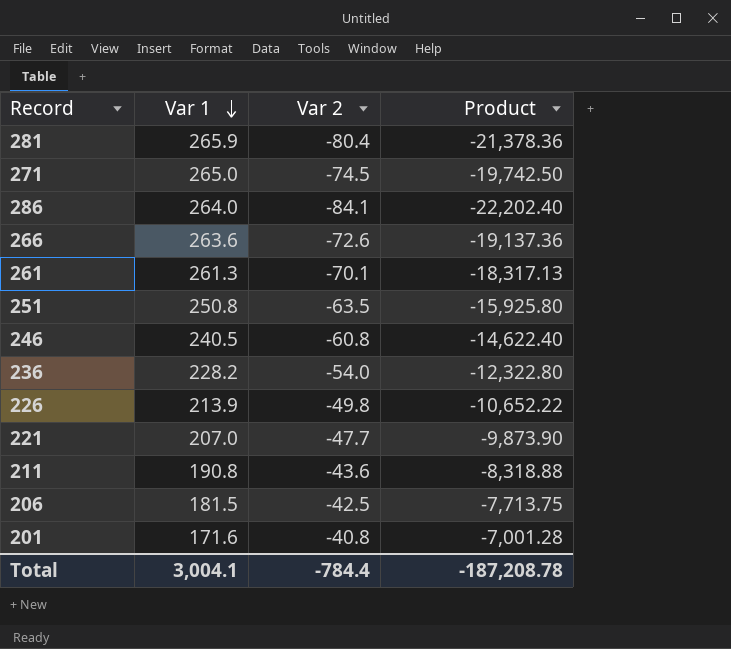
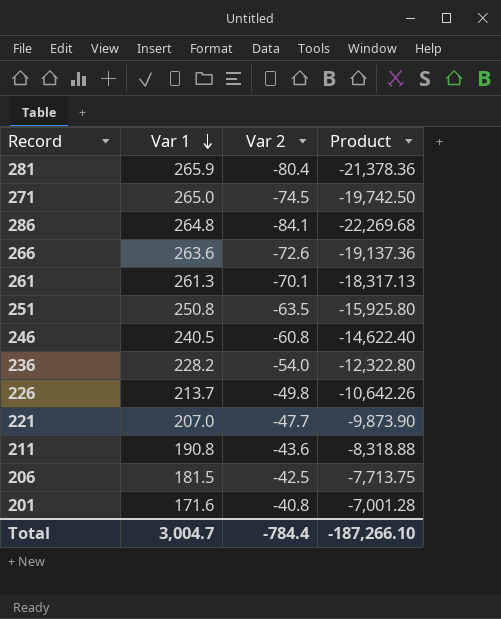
286 | Var 1: 264.0 -> 264.8
286 | Product: -22,202.40 -> -22,269.68
226 | Var 1: 213.9 -> 213.7
226 | Product: -10,652.22 -> -10,642.26
Total | Var 1: 3,004.1 -> 3,004.7
Total | Product: -187,208.78 -> -187,266.10

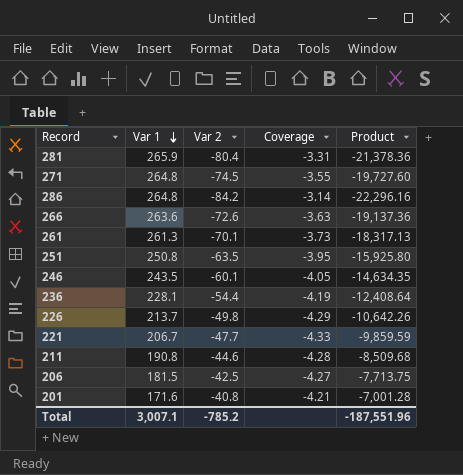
column Coverage | formula: none -> [Var 1] / [Var 2]
271 | Var 1: 265.0 -> 264.8
271 | Product: -19,742.50 -> -19,727.60
286 | Var 2: -84.1 -> -84.2
286 | Product: -22,269.68 -> -22,296.16
246 | Var 1: 240.5 -> 243.5
246 | Var 2: -60.8 -> -60.1
246 | Product: -14,622.40 -> -14,634.35
236 | Var 1: 228.2 -> 228.1
236 | Var 2: -54.0 -> -54.4
236 | Product: -12,322.80 -> -12,408.64
221 | Var 1: 207.0 -> 206.7
221 | Product: -9,873.90 -> -9,859.59
211 | Var 2: -43.6 -> -44.6
211 | Product: -8,318.88 -> -8,509.68
Total | Var 1: 3,004.7 -> 3,007.1
Total | Var 2: -784.4 -> -785.2
Total | Product: -187,266.10 -> -187,551.96

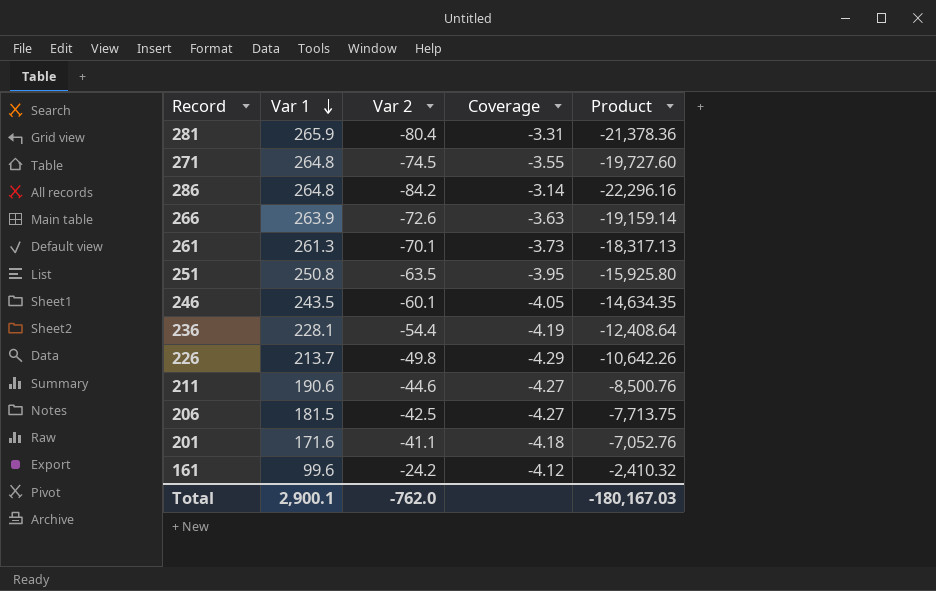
row 221: 206.7 | -47.7 | -4.33 | -9,859.59 -> none
266 | Var 1: 263.6 -> 263.9
266 | Product: -19,137.36 -> -19,159.14
211 | Var 1: 190.8 -> 190.6
211 | Coverage: -4.28 -> -4.27
211 | Product: -8,509.68 -> -8,500.76
201 | Var 2: -40.8 -> -41.1
201 | Coverage: -4.21 -> -4.18
201 | Product: -7,001.28 -> -7,052.76
row 161: none -> 99.6 | -24.2 | -4.12 | -2,410.32
Total | Var 1: 3,007.1 -> 2,900.1
Total | Var 2: -785.2 -> -762.0
Total | Product: -187,551.96 -> -180,167.03

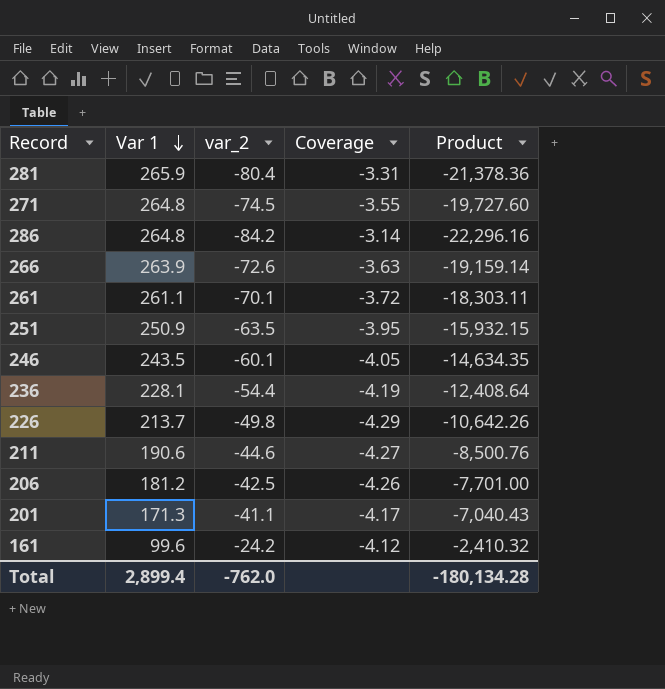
column name: Var 2 -> var_2
261 | Var 1: 261.3 -> 261.1
261 | Coverage: -3.73 -> -3.72
261 | Product: -18,317.13 -> -18,303.11
251 | Var 1: 250.8 -> 250.9
251 | Product: -15,925.80 -> -15,932.15
206 | Var 1: 181.5 -> 181.2
206 | Coverage: -4.27 -> -4.26
206 | Product: -7,713.75 -> -7,701.00
201 | Var 1: 171.6 -> 171.3
201 | Coverage: -4.18 -> -4.17
201 | Product: -7,052.76 -> -7,040.43
Total | Var 1: 2,900.1 -> 2,899.4
Total | Product: -180,167.03 -> -180,134.28

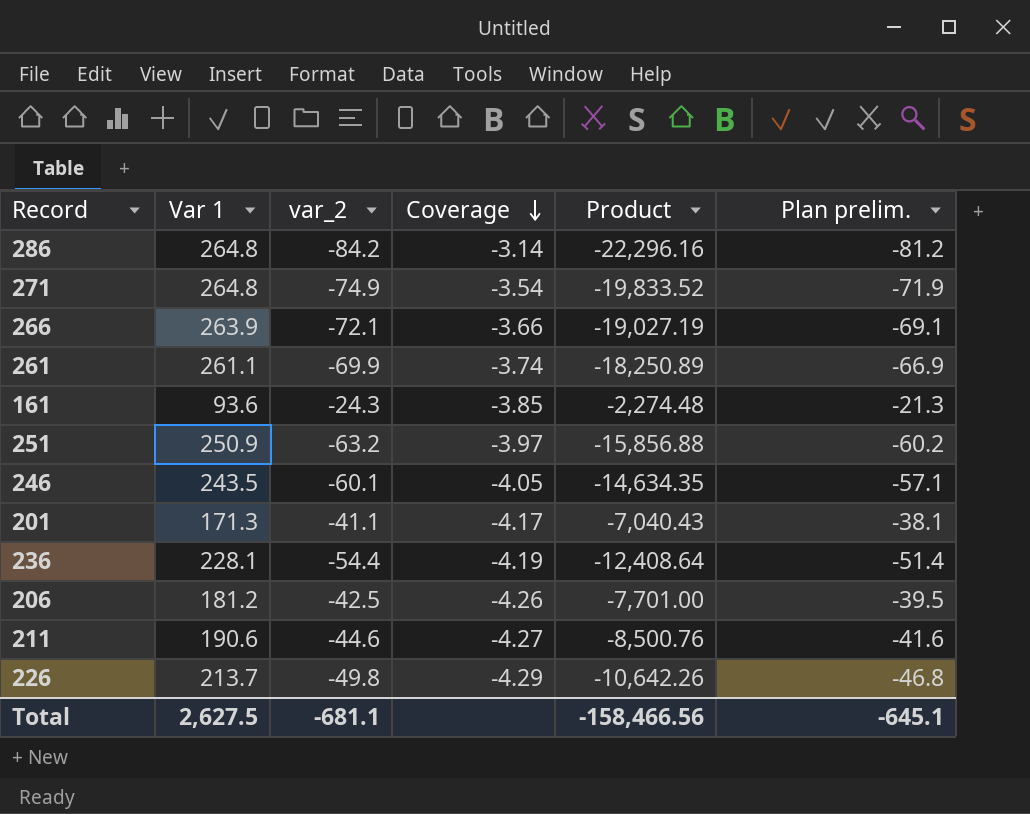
row order: Var 1 descending -> Coverage descending
column Plan prelim. | formula: none -> [var_2] + 3
row 281: 265.9 | -80.4 | -3.31 | -21,378.36 -> none
271 | var_2: -74.5 -> -74.9
271 | Coverage: -3.55 -> -3.54
271 | Product: -19,727.60 -> -19,833.52
266 | var_2: -72.6 -> -72.1
266 | Coverage: -3.63 -> -3.66
266 | Product: -19,159.14 -> -19,027.19
261 | var_2: -70.1 -> -69.9
261 | Coverage: -3.72 -> -3.74
261 | Product: -18,303.11 -> -18,250.89
161 | Var 1: 99.6 -> 93.6
161 | var_2: -24.2 -> -24.3
161 | Coverage: -4.12 -> -3.85
161 | Product: -2,410.32 -> -2,274.48
251 | var_2: -63.5 -> -63.2
251 | Coverage: -3.95 -> -3.97
251 | Product: -15,932.15 -> -15,856.88
Total | Var 1: 2,899.4 -> 2,627.5
Total | var_2: -762.0 -> -681.1
Total | Product: -180,134.28 -> -158,466.56

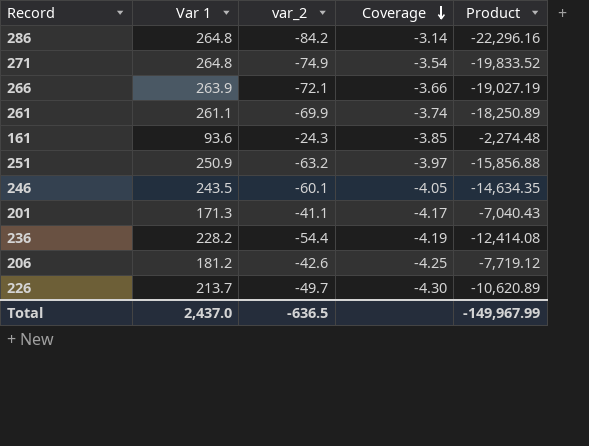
column Plan prelim. | formula: [var_2] + 3 -> none
row 211: 190.6 | -44.6 | -4.27 | -8,500.76 | -41.6 -> none
236 | Var 1: 228.1 -> 228.2
236 | Product: -12,408.64 -> -12,414.08
206 | var_2: -42.5 -> -42.6
206 | Coverage: -4.26 -> -4.25
206 | Product: -7,701.00 -> -7,719.12
226 | var_2: -49.8 -> -49.7
226 | Coverage: -4.29 -> -4.30
226 | Product: -10,642.26 -> -10,620.89
Total | Var 1: 2,627.5 -> 2,437.0
Total | var_2: -681.1 -> -636.5
Total | Product: -158,466.56 -> -149,967.99

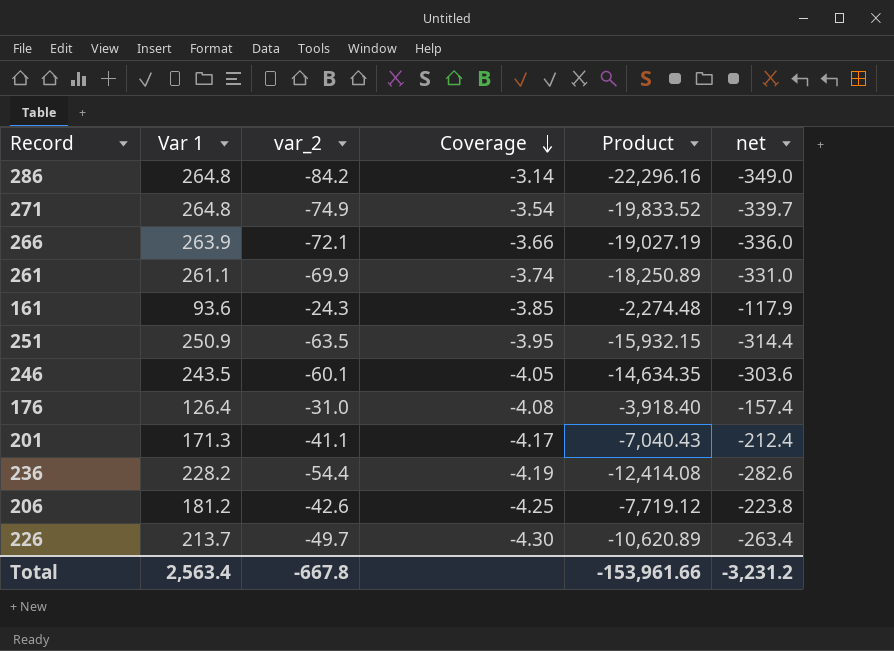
column net | formula: none -> [var_2] - [Var 1]
251 | var_2: -63.2 -> -63.5
251 | Coverage: -3.97 -> -3.95
251 | Product: -15,856.88 -> -15,932.15
row 176: none -> 126.4 | -31.0 | -4.08 | -3,918.40 | -157.4
Total | Var 1: 2,437.0 -> 2,563.4
Total | var_2: -636.5 -> -667.8
Total | Product: -149,967.99 -> -153,961.66

